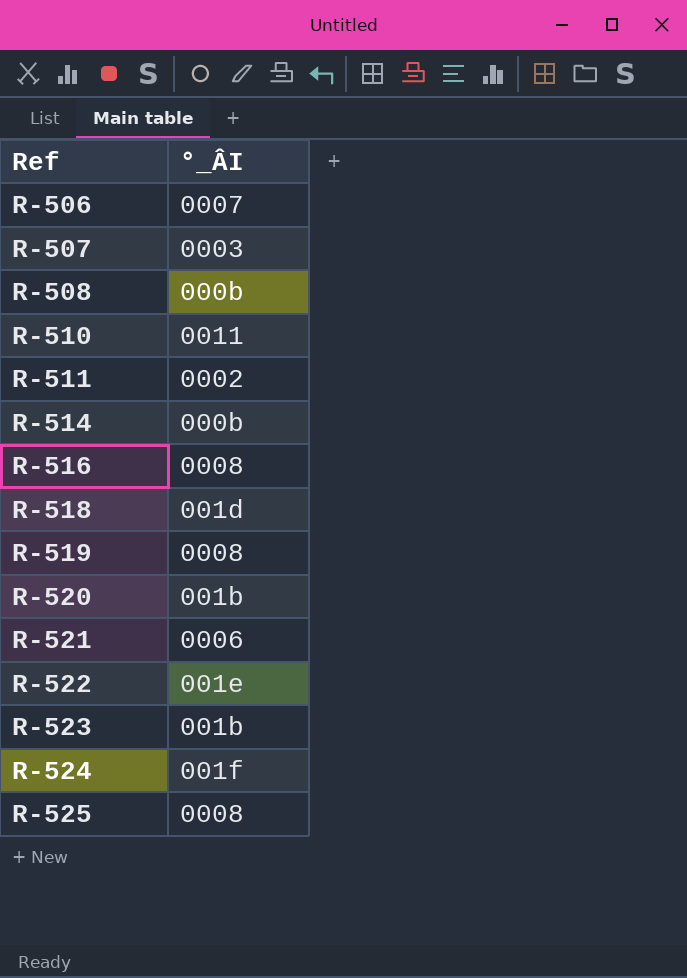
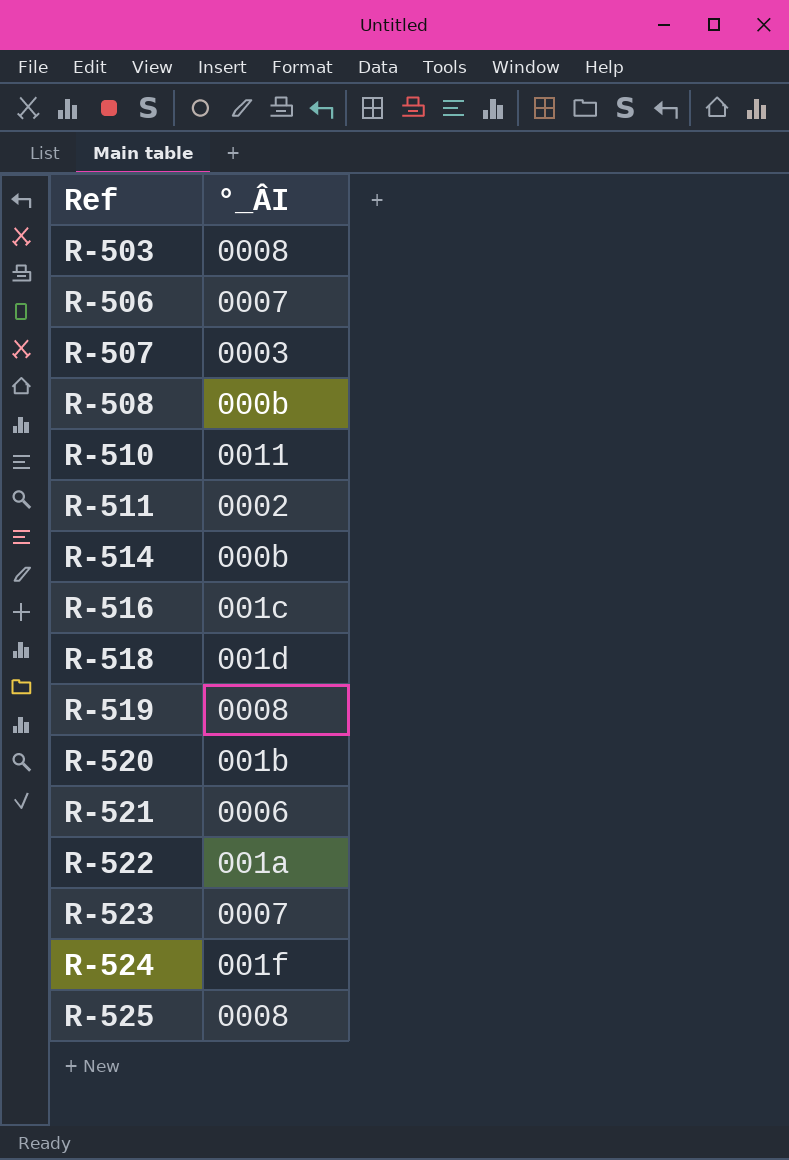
row R-503: none -> 0008
R-516 | °_ÂI: 0008 -> 001c
R-522 | °_ÂI: 001e -> 001a
R-523 | °_ÂI: 001b -> 0007

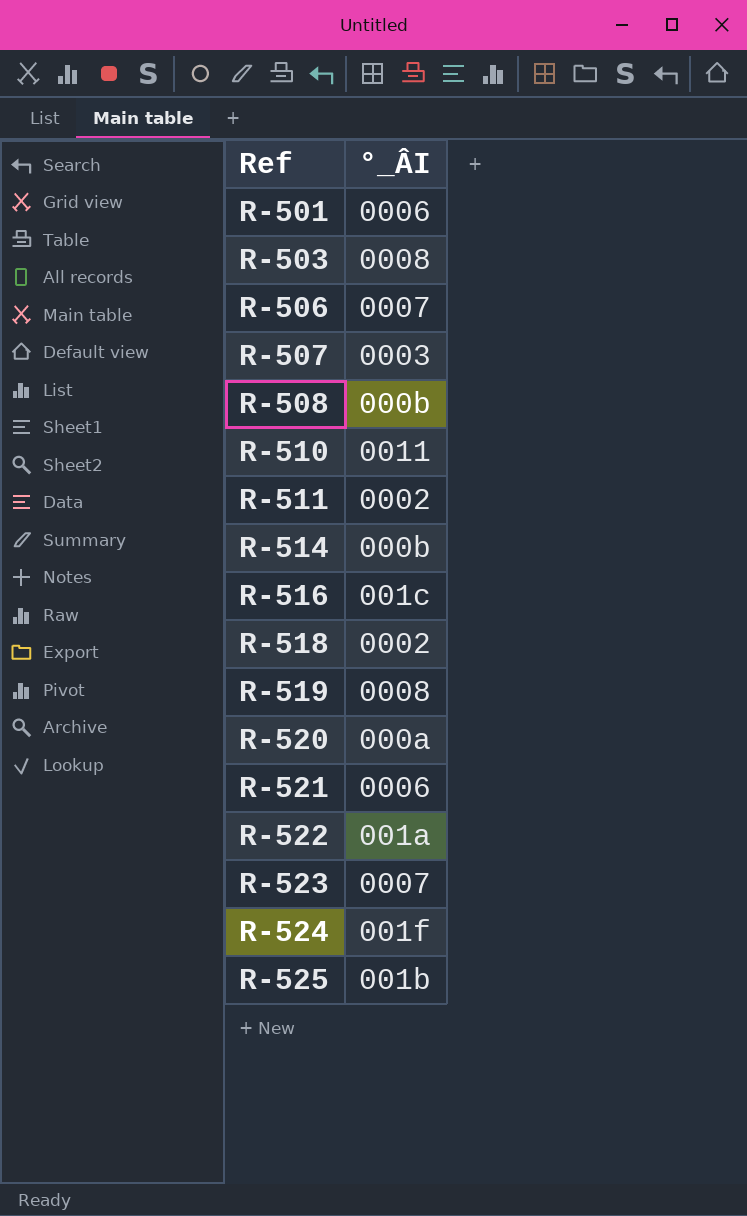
row R-501: none -> 0006
R-518 | °_ÂI: 001d -> 0002
R-520 | °_ÂI: 001b -> 000a
R-525 | °_ÂI: 0008 -> 001b

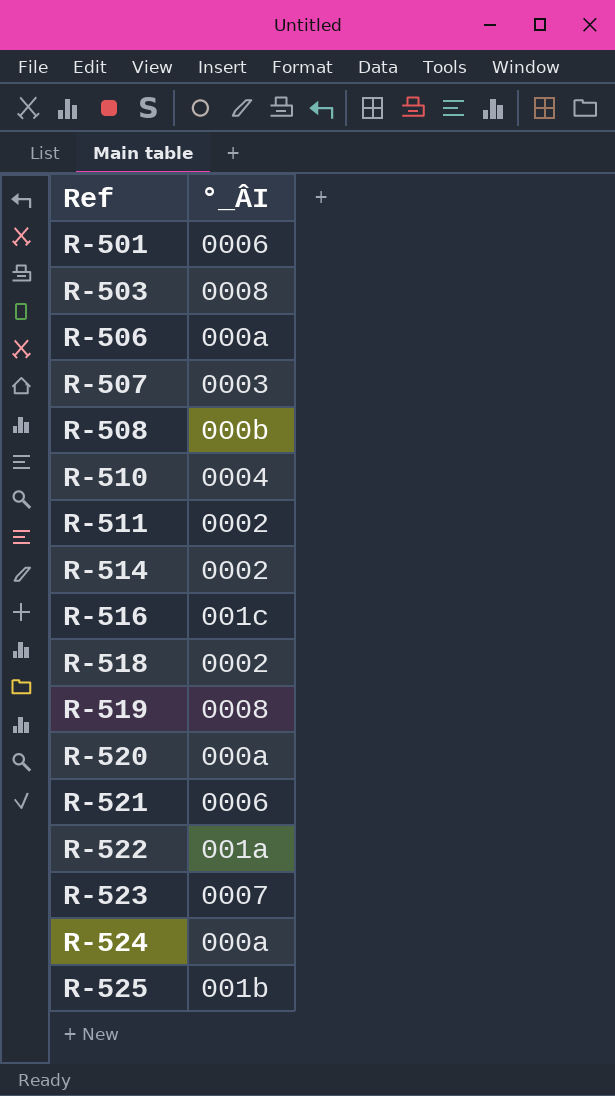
R-506 | °_ÂI: 0007 -> 000a
R-510 | °_ÂI: 0011 -> 0004
R-514 | °_ÂI: 000b -> 0002
R-524 | °_ÂI: 001f -> 000a

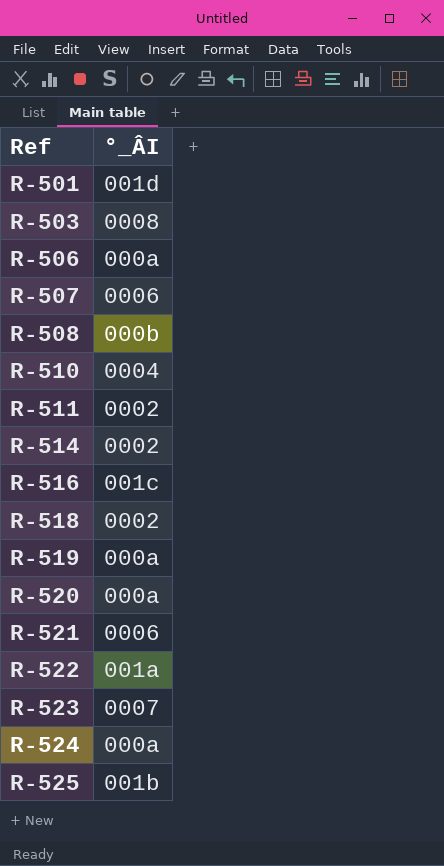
R-501 | °_ÂI: 0006 -> 001d
R-507 | °_ÂI: 0003 -> 0006
R-519 | °_ÂI: 0008 -> 000a

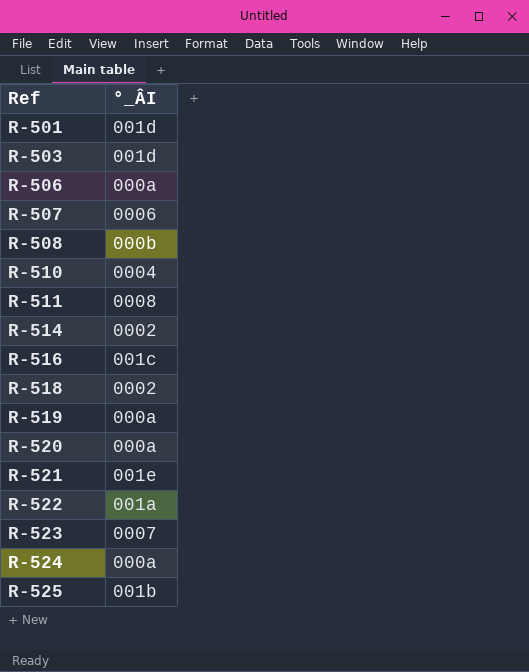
R-503 | °_ÂI: 0008 -> 001d
R-511 | °_ÂI: 0002 -> 0008
R-521 | °_ÂI: 0006 -> 001e

